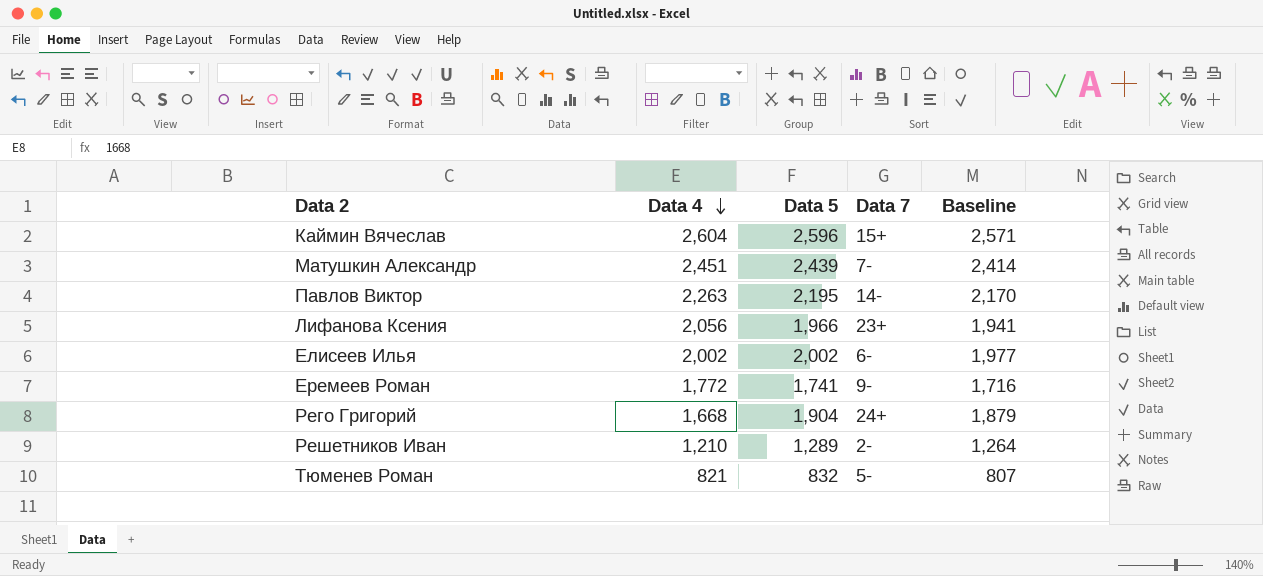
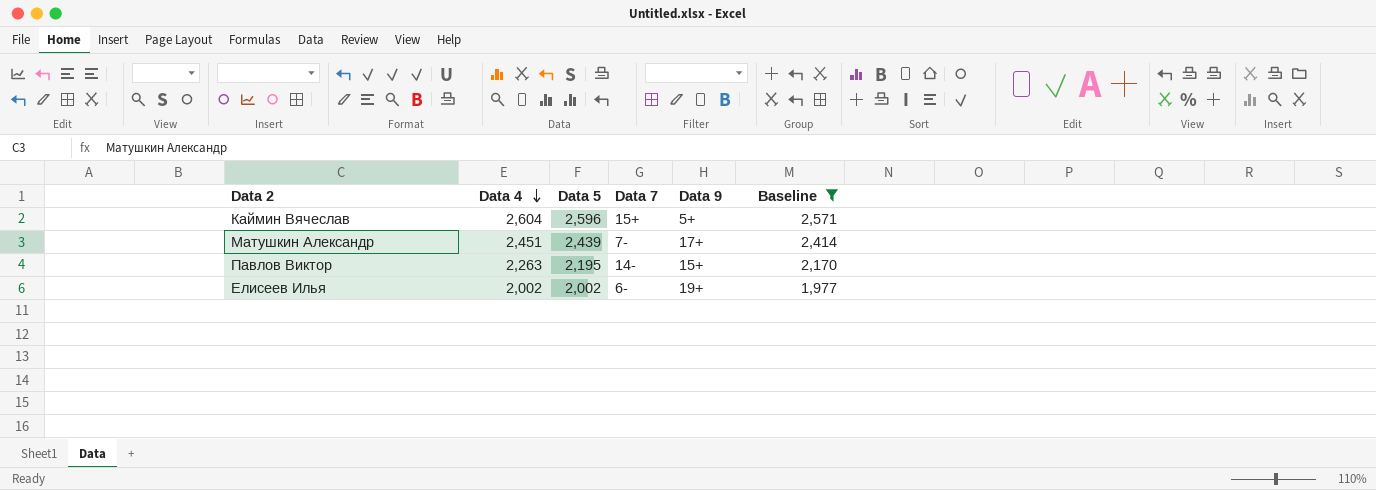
filter: none -> Baseline >= 1,977
column Data 9 | position: none -> 5

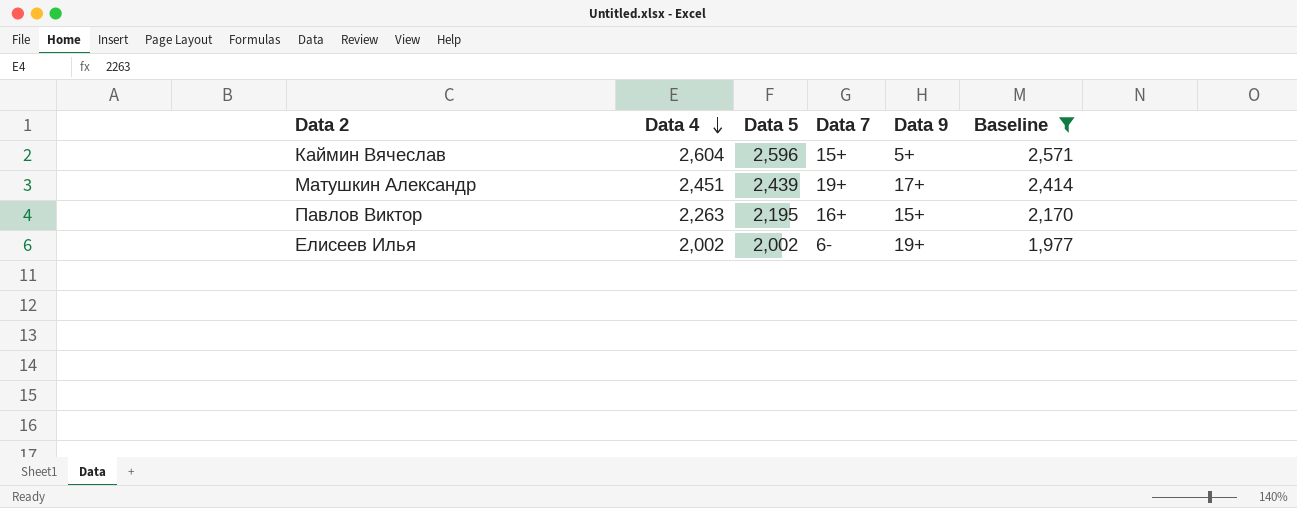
Матушкин Александр | Data 7: 7- -> 19+
Павлов Виктор | Data 7: 14- -> 16+

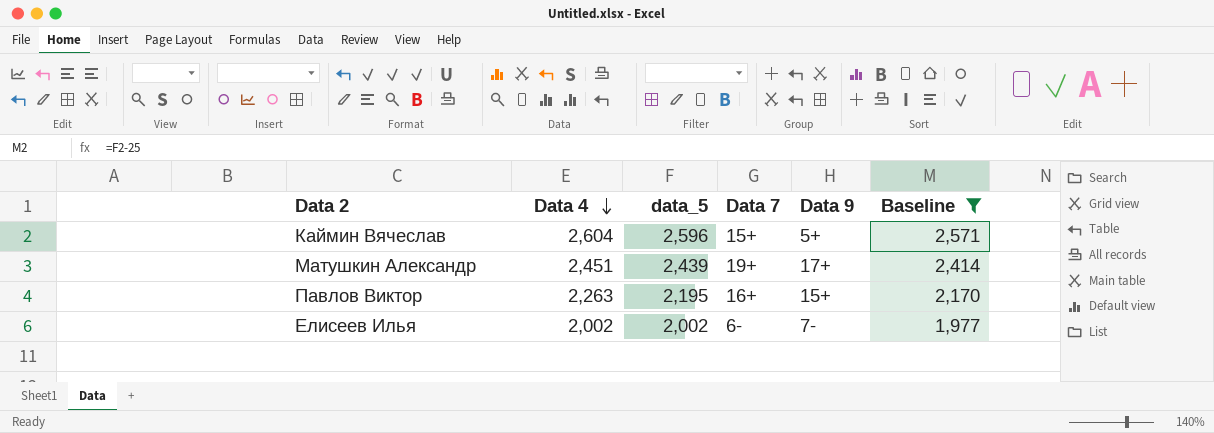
column name: Data 5 -> data_5
Елисеев Илья | Data 9: 19+ -> 7-

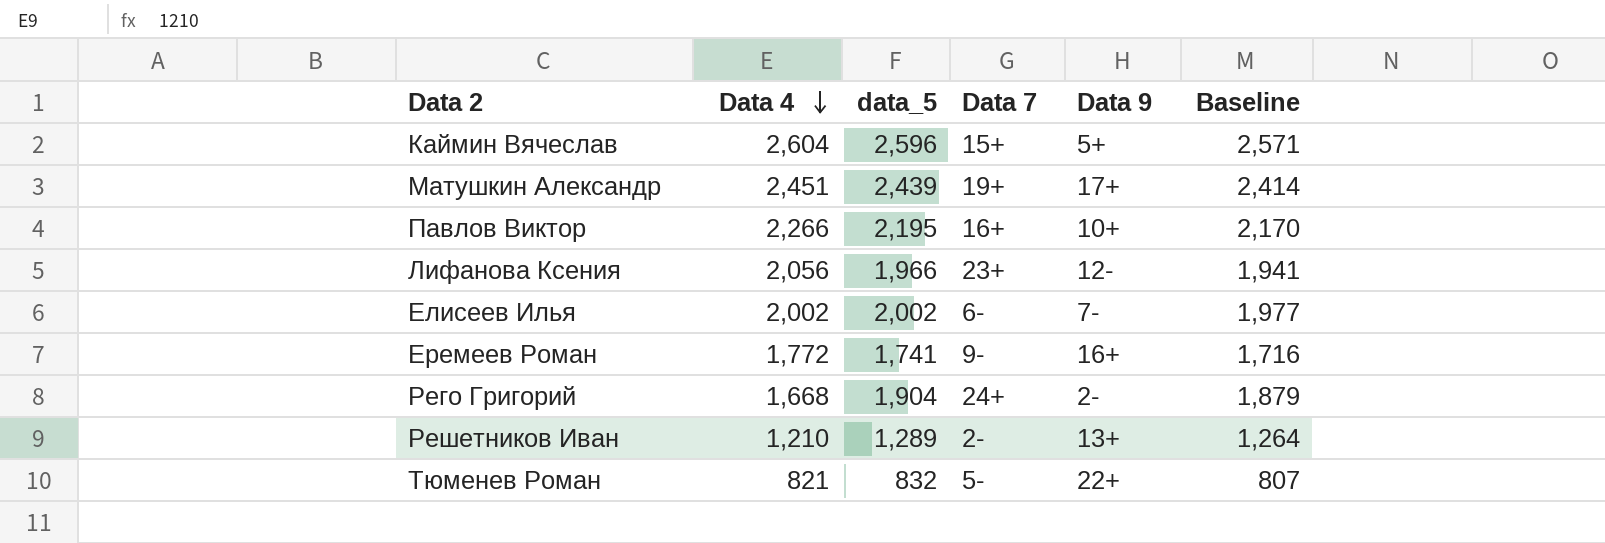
filter: Baseline >= 1,977 -> none
Павлов Виктор | Data 4: 2,263 -> 2,266
Павлов Виктор | Data 9: 15+ -> 10+

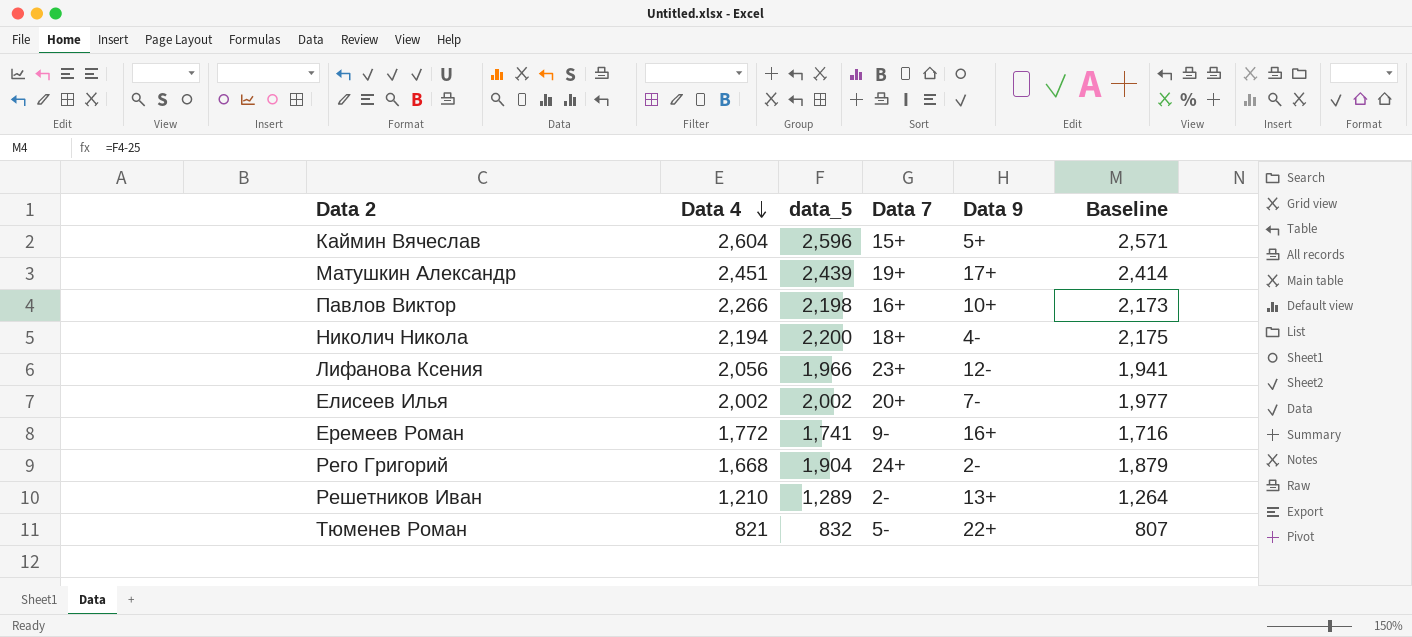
Павлов Виктор | data_5: 2,195 -> 2,198
Павлов Виктор | Baseline: 2,170 -> 2,173
row Николич Никола: none -> 2,194 | 2,200 | 18+ | 4- | 2,175
Елисеев Илья | Data 7: 6- -> 20+

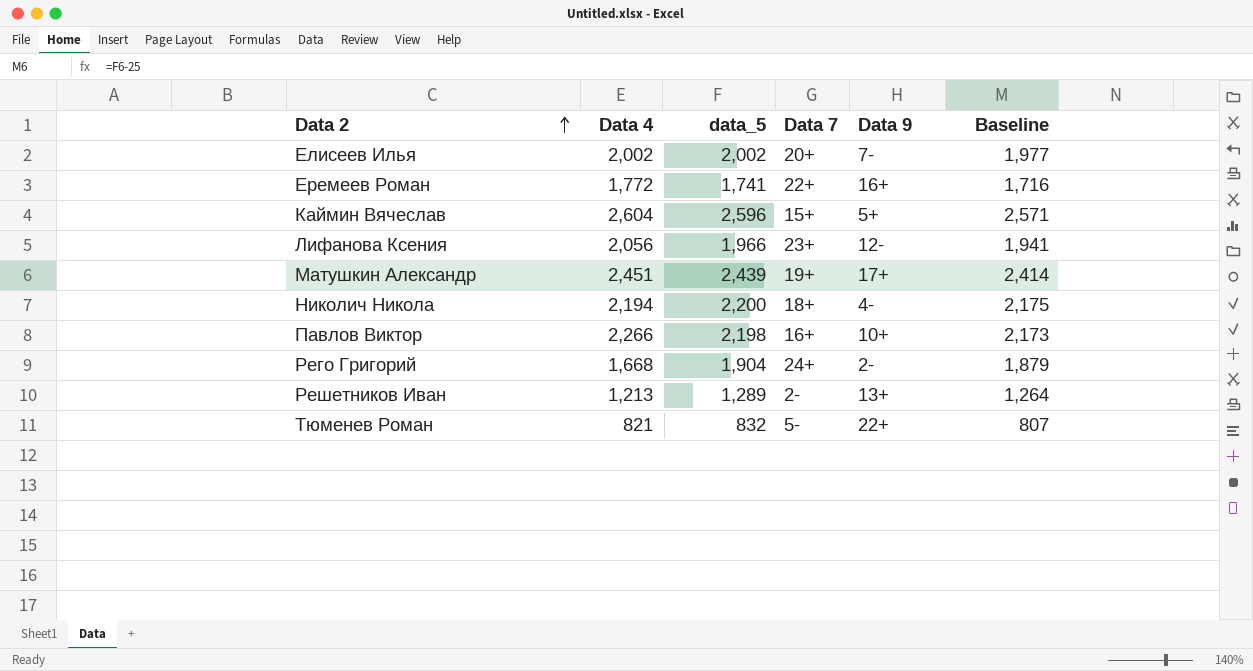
row order: Data 4 descending -> Data 2 ascending
Еремеев Роман | Data 7: 9- -> 22+
Решетников Иван | Data 4: 1,210 -> 1,213

